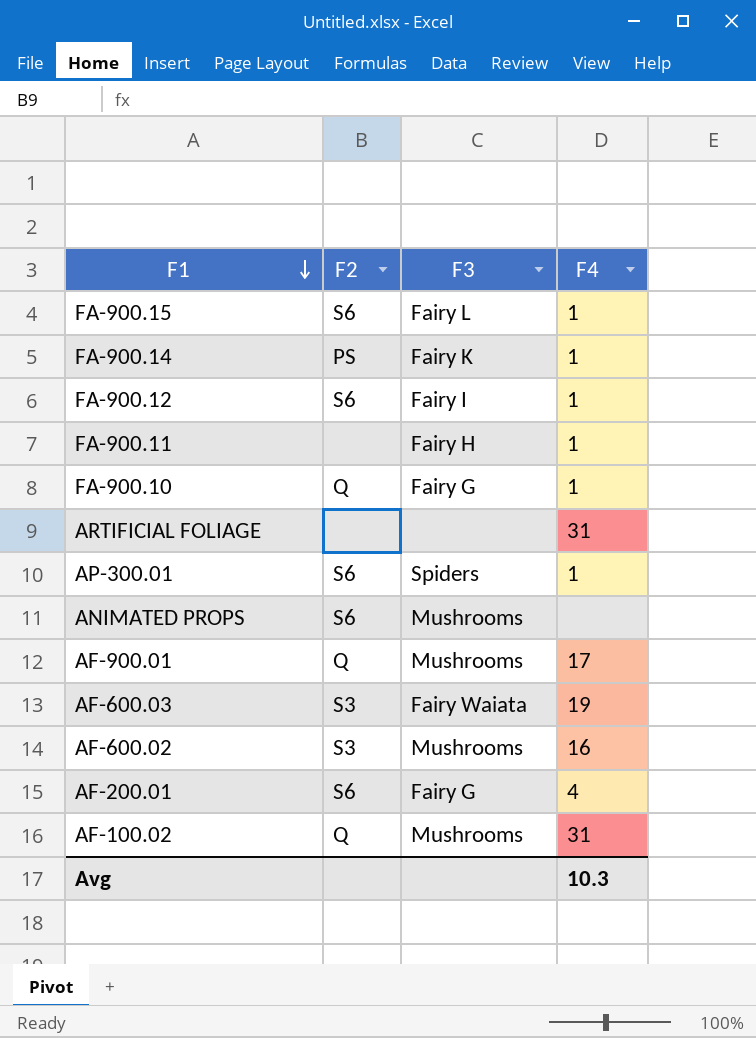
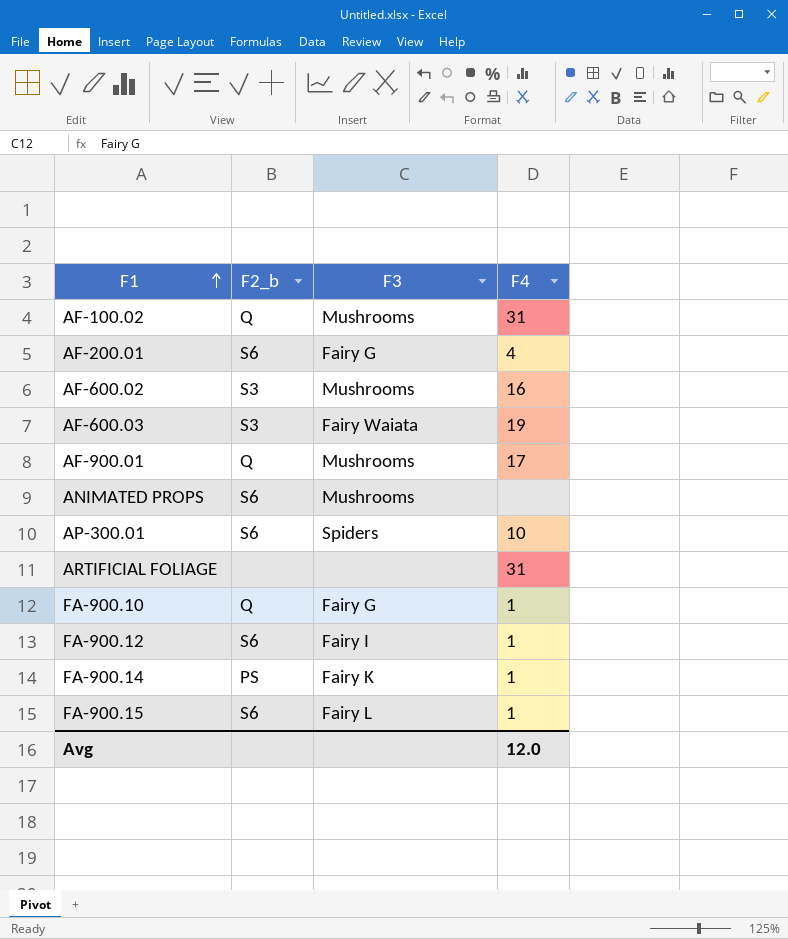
row order: F1 descending -> F1 ascending
column name: F2 -> F2_b
row FA-900.11: none | Fairy H | 1 -> none
AP-300.01 | F4: 1 -> 10
Avg | F4: 10.3 -> 12.0

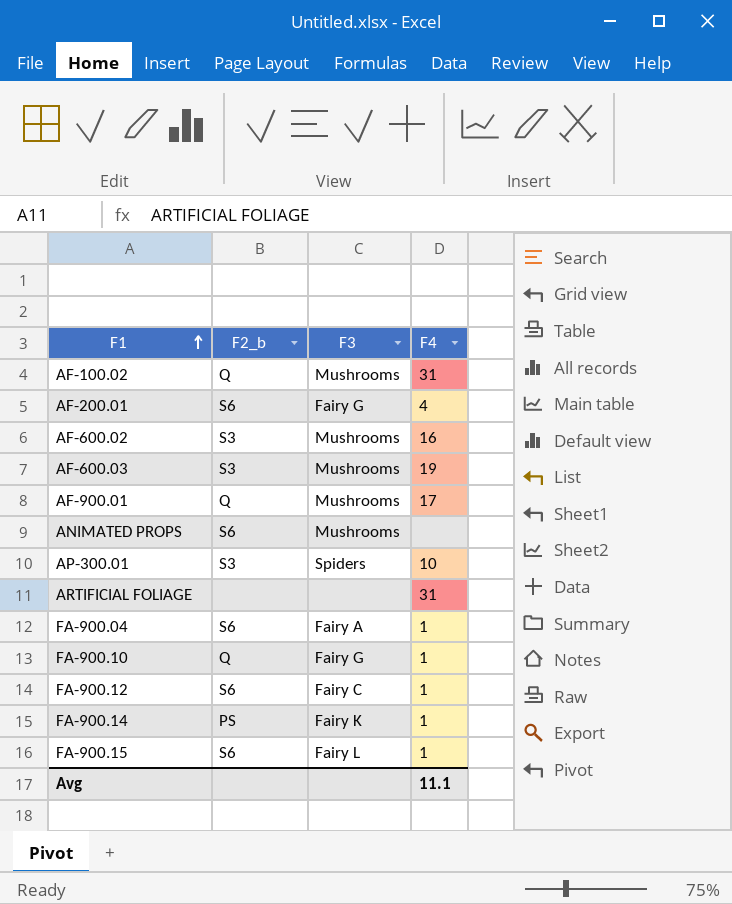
AF-600.03 | F3: Fairy Waiata -> Mushrooms
AP-300.01 | F2_b: S6 -> S3
row FA-900.04: none -> S6 | Fairy A | 1
FA-900.12 | F3: Fairy I -> Fairy C
Avg | F4: 12.0 -> 11.1

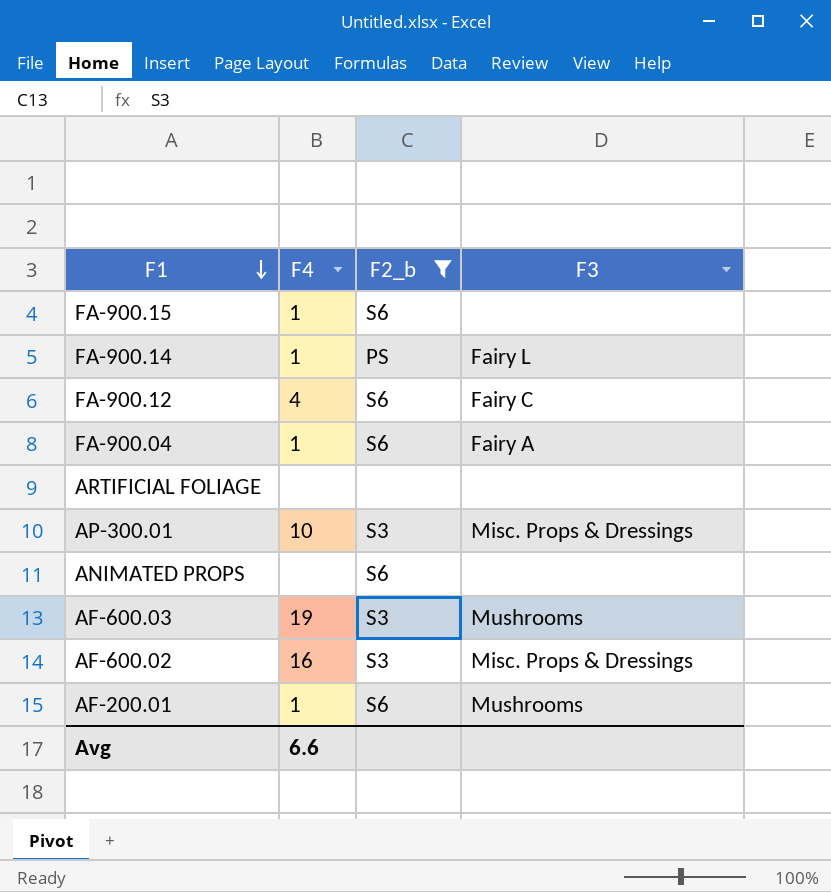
filter: none -> F2_b != Q
row order: F1 ascending -> F1 descending
column F4 | position: 4 -> 2
FA-900.15 | F3: Fairy L -> none
FA-900.14 | F3: Fairy K -> Fairy L
FA-900.12 | F4: 1 -> 4
ARTIFICIAL FOLIAGE | F4: 31 -> none
AP-300.01 | F3: Spiders -> Misc. Props & Dressings
ANIMATED PROPS | F3: Mushrooms -> none
AF-600.02 | F3: Mushrooms -> Misc. Props & Dressings
AF-200.01 | F4: 4 -> 1
AF-200.01 | F3: Fairy G -> Mushrooms
Avg | F4: 11.1 -> 6.6

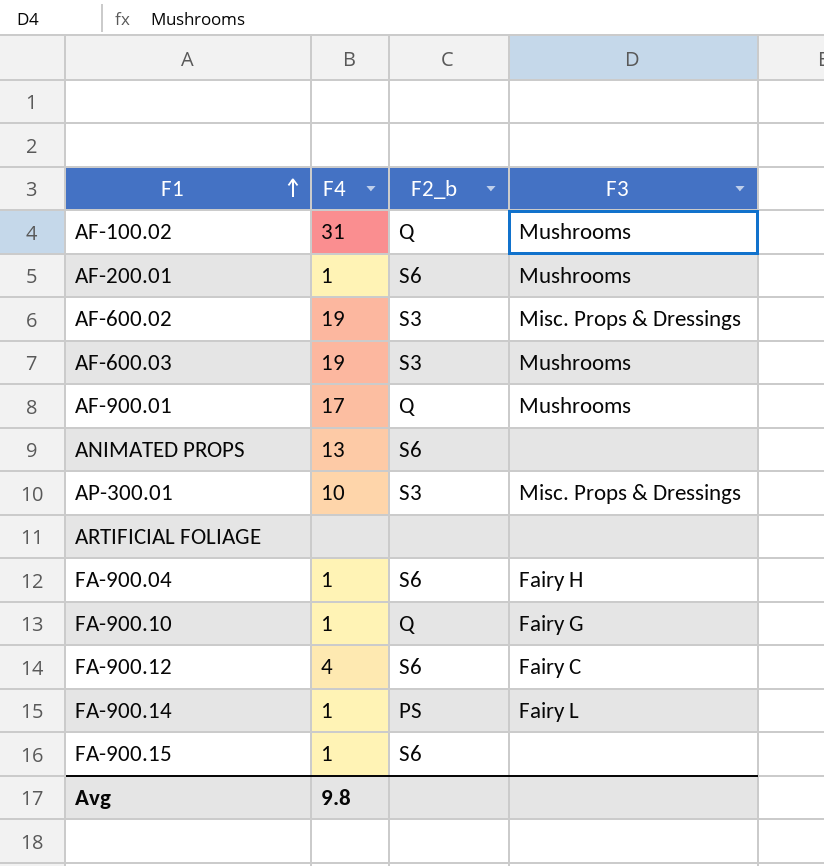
filter: F2_b != Q -> none
row order: F1 descending -> F1 ascending
AF-600.02 | F4: 16 -> 19
ANIMATED PROPS | F4: none -> 13
FA-900.04 | F3: Fairy A -> Fairy H
Avg | F4: 6.6 -> 9.8

